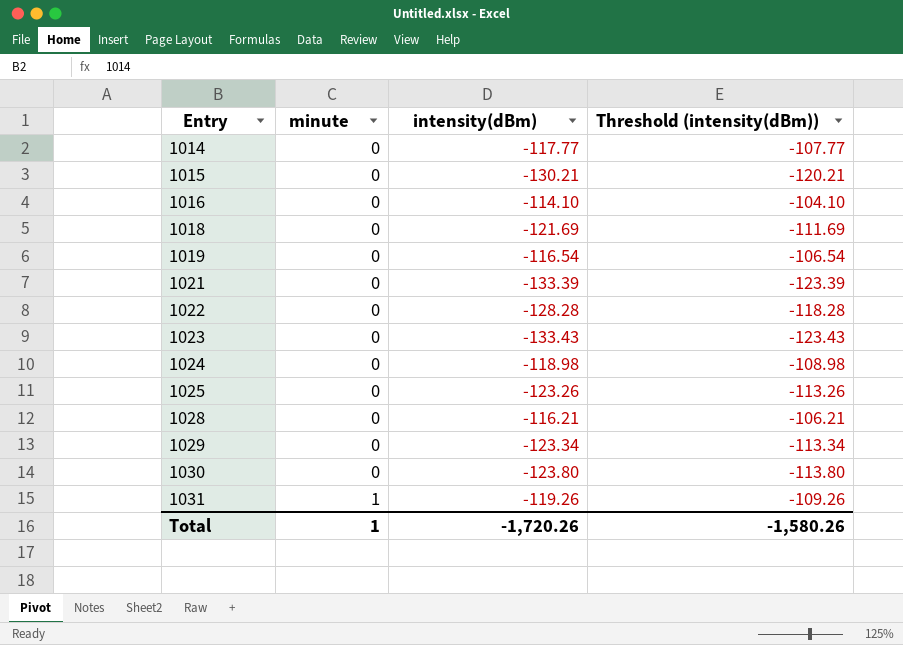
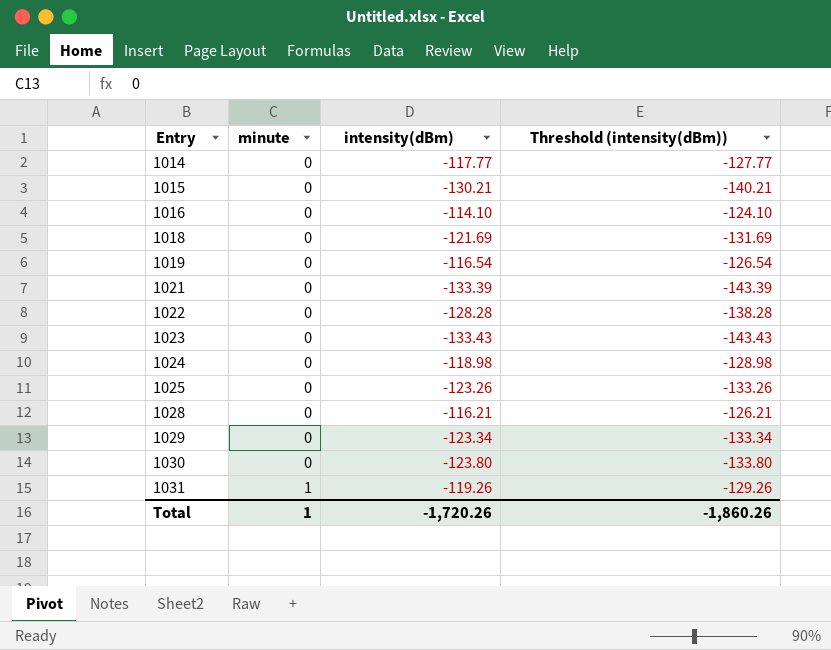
column Threshold (intensity(dBm)) | formula: [intensity(dBm)] + 10 -> [intensity(dBm)] - 10
Total | Threshold (intensity(dBm)): -1,580.26 -> -1,860.26

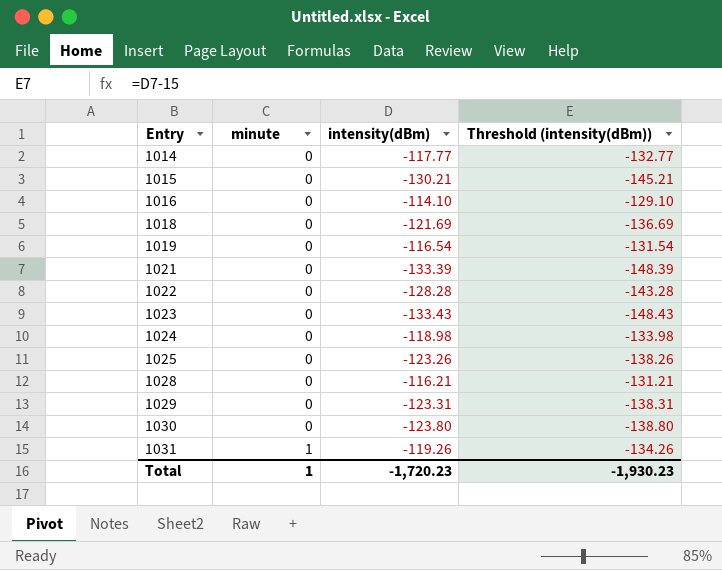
column Threshold (intensity(dBm)) | formula: [intensity(dBm)] - 10 -> [intensity(dBm)] - 15
1029 | intensity(dBm): -123.34 -> -123.31
Total | intensity(dBm): -1,720.26 -> -1,720.23
Total | Threshold (intensity(dBm)): -1,860.26 -> -1,930.23

